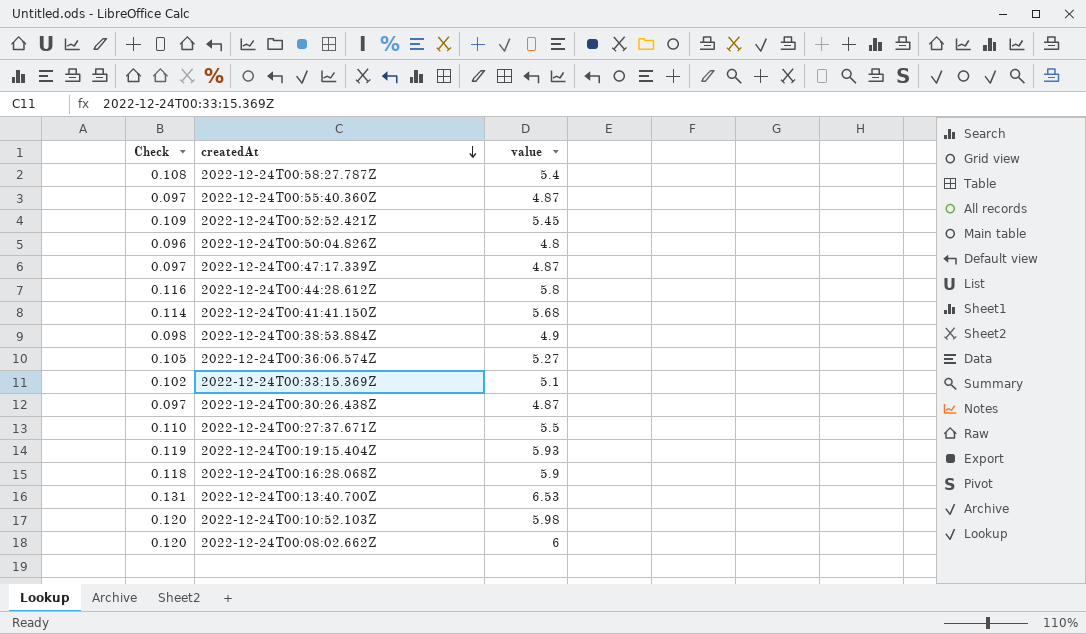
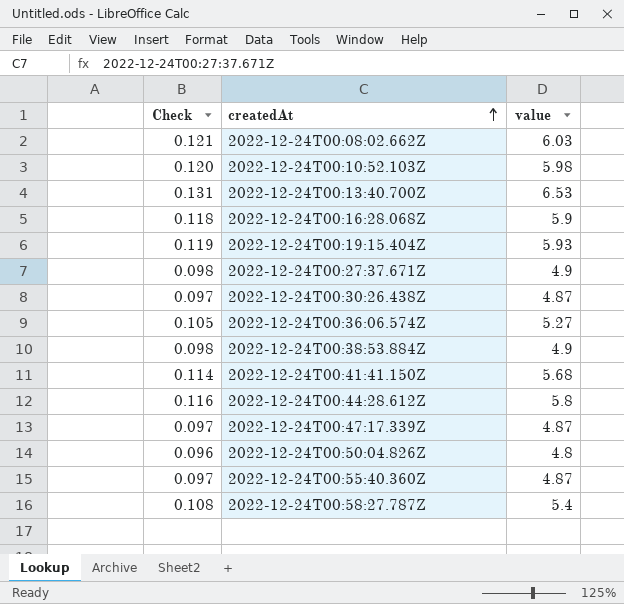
row order: createdAt descending -> createdAt ascending
row 2022-12-24T00:52:52.421Z: 0.109 | 5.45 -> none
row 2022-12-24T00:33:15.369Z: 0.102 | 5.1 -> none
2022-12-24T00:08:02.662Z | Check: 0.120 -> 0.121
2022-12-24T00:08:02.662Z | value: 6 -> 6.03
2022-12-24T00:27:37.671Z | Check: 0.110 -> 0.098
2022-12-24T00:27:37.671Z | value: 5.5 -> 4.9

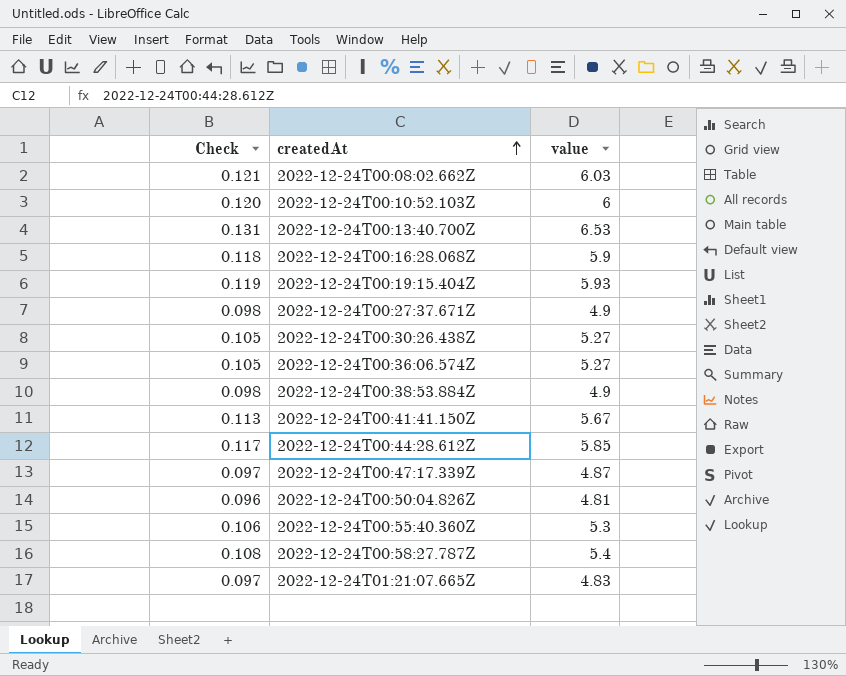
2022-12-24T00:10:52.103Z | value: 5.98 -> 6
2022-12-24T00:30:26.438Z | Check: 0.097 -> 0.105
2022-12-24T00:30:26.438Z | value: 4.87 -> 5.27
2022-12-24T00:41:41.150Z | Check: 0.114 -> 0.113
2022-12-24T00:41:41.150Z | value: 5.68 -> 5.67
2022-12-24T00:44:28.612Z | Check: 0.116 -> 0.117
2022-12-24T00:44:28.612Z | value: 5.8 -> 5.85
2022-12-24T00:50:04.826Z | value: 4.8 -> 4.81
2022-12-24T00:55:40.360Z | Check: 0.097 -> 0.106
2022-12-24T00:55:40.360Z | value: 4.87 -> 5.3
row 2022-12-24T01:21:07.665Z: none -> 0.097 | 4.83

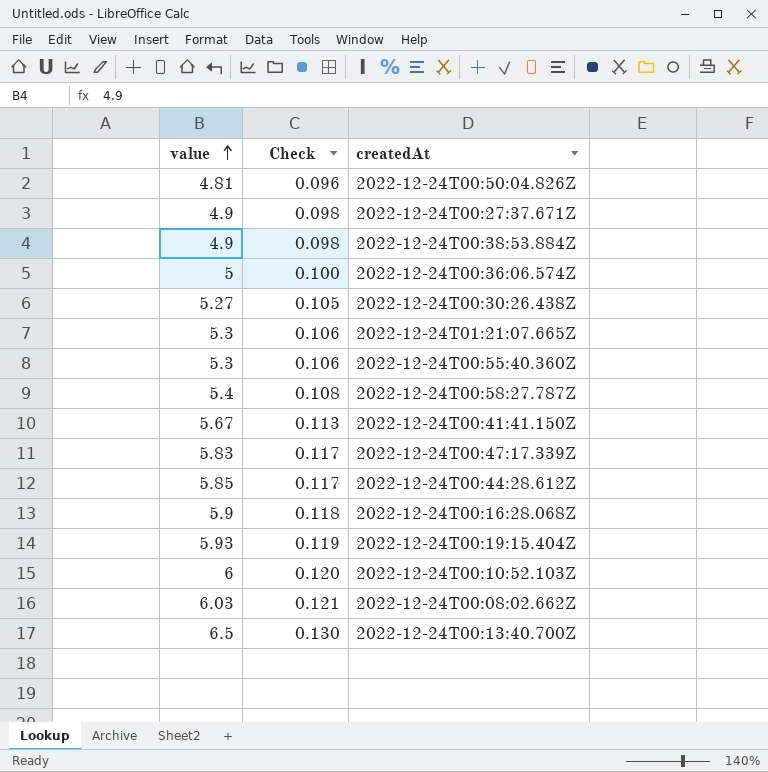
row order: createdAt ascending -> value ascending
column value | position: 3 -> 1
2022-12-24T00:36:06.574Z | value: 5.27 -> 5
2022-12-24T00:36:06.574Z | Check: 0.105 -> 0.100
2022-12-24T01:21:07.665Z | value: 4.83 -> 5.3
2022-12-24T01:21:07.665Z | Check: 0.097 -> 0.106
2022-12-24T00:47:17.339Z | value: 4.87 -> 5.83
2022-12-24T00:47:17.339Z | Check: 0.097 -> 0.117
2022-12-24T00:13:40.700Z | value: 6.53 -> 6.5
2022-12-24T00:13:40.700Z | Check: 0.131 -> 0.130

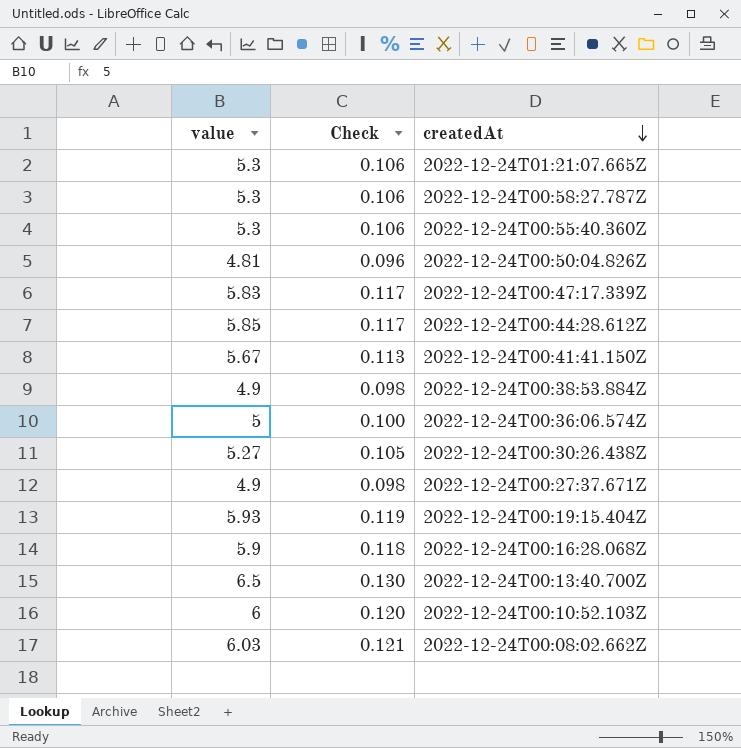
row order: value ascending -> createdAt descending
2022-12-24T00:58:27.787Z | value: 5.4 -> 5.3
2022-12-24T00:58:27.787Z | Check: 0.108 -> 0.106

